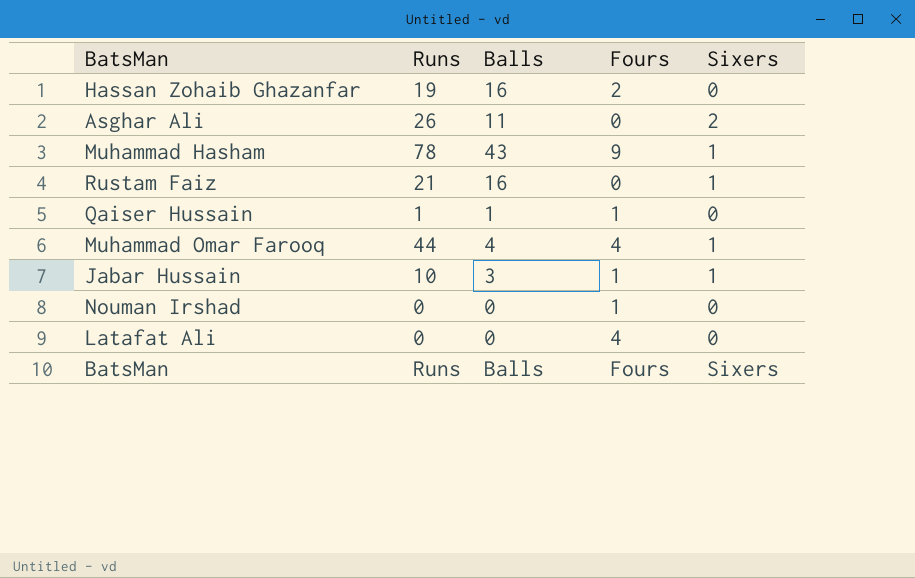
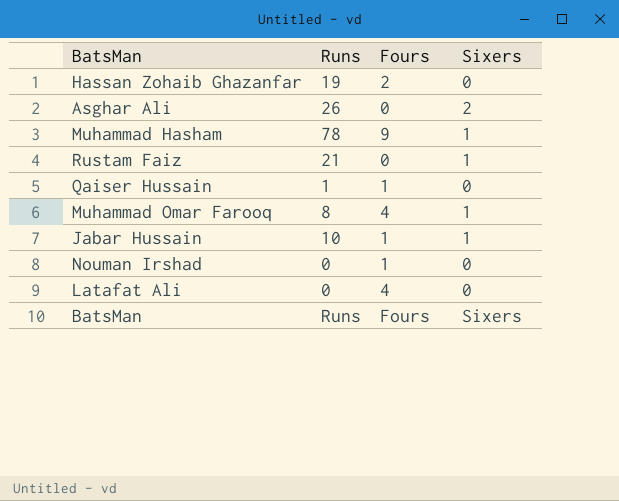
column Balls | position: 3 -> none
Muhammad Omar Farooq | Runs: 44 -> 8

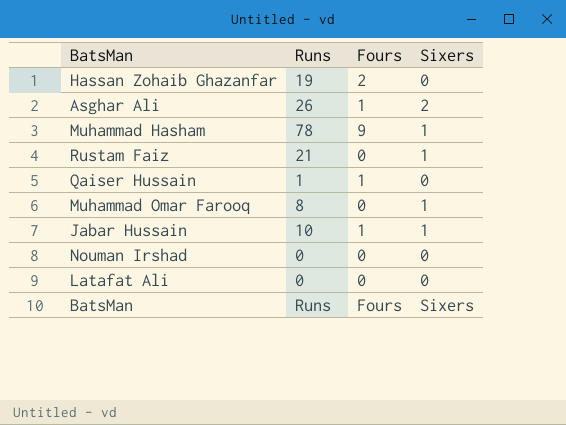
Asghar Ali | Fours: 0 -> 1
Muhammad Omar Farooq | Fours: 4 -> 0
Nouman Irshad | Fours: 1 -> 0
Latafat Ali | Fours: 4 -> 0

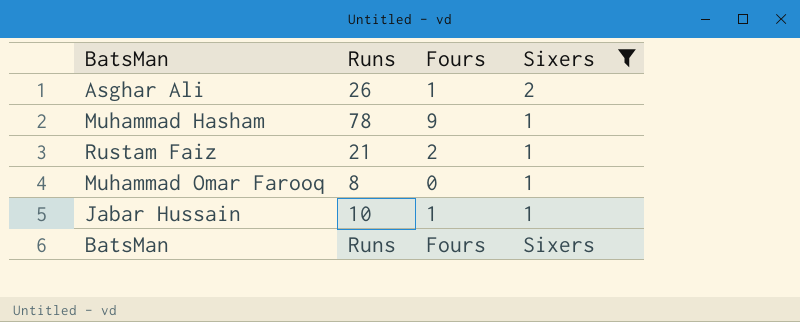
filter: none -> Sixers != 0
Rustam Faiz | Fours: 0 -> 2

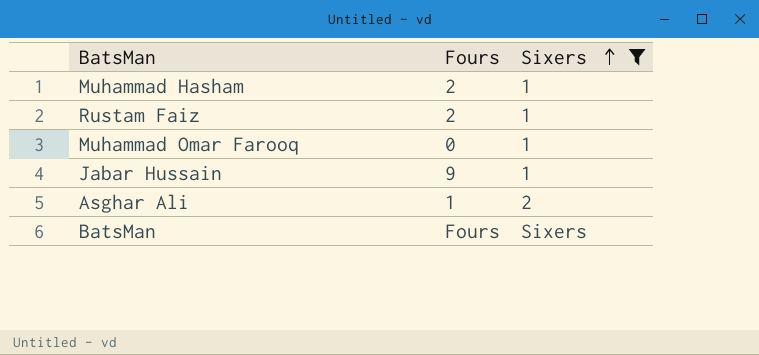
row order: none -> Sixers ascending
column Runs | position: 2 -> none
Muhammad Hasham | Fours: 9 -> 2
Jabar Hussain | Fours: 1 -> 9

